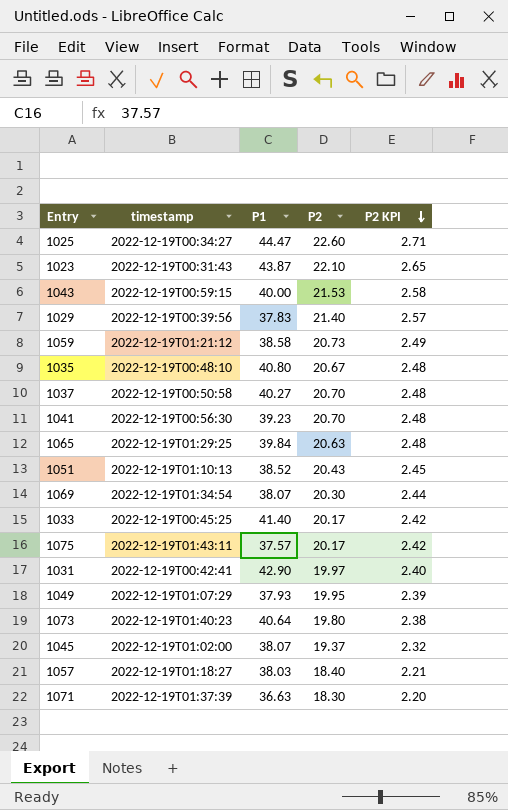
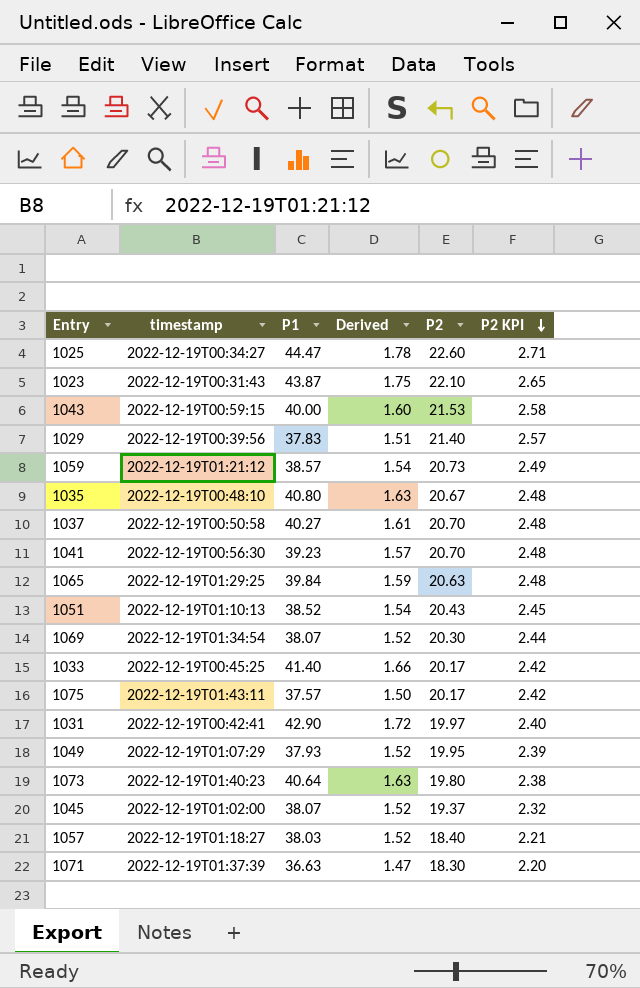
column Derived | formula: none -> [P1] * 0.04
1059 | P1: 38.58 -> 38.57

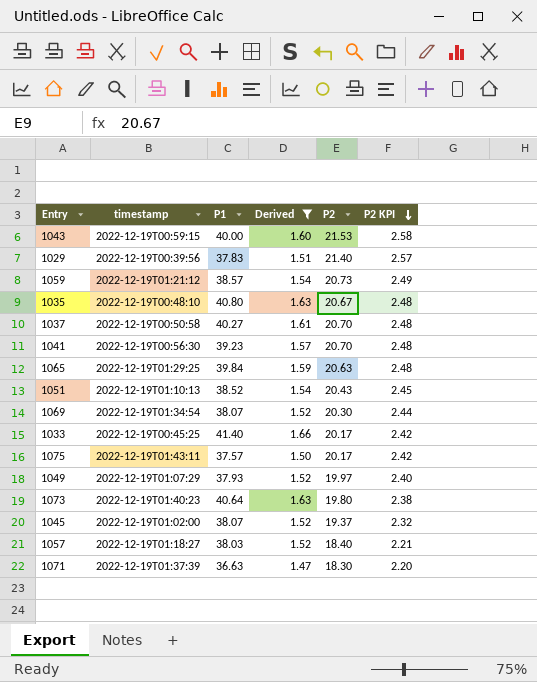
filter: none -> Derived <= 1.66
1049 | P2: 19.95 -> 19.97
1049 | P2 KPI: 2.39 -> 2.40

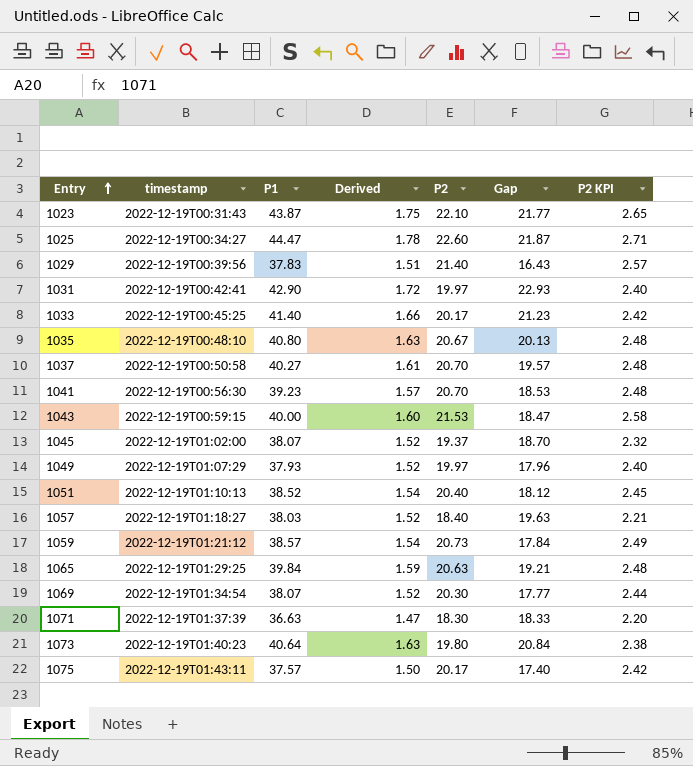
filter: Derived <= 1.66 -> none
row order: P2 KPI descending -> Entry ascending
column Gap | formula: none -> [P1] - [P2]
1051 | P2: 20.43 -> 20.40

